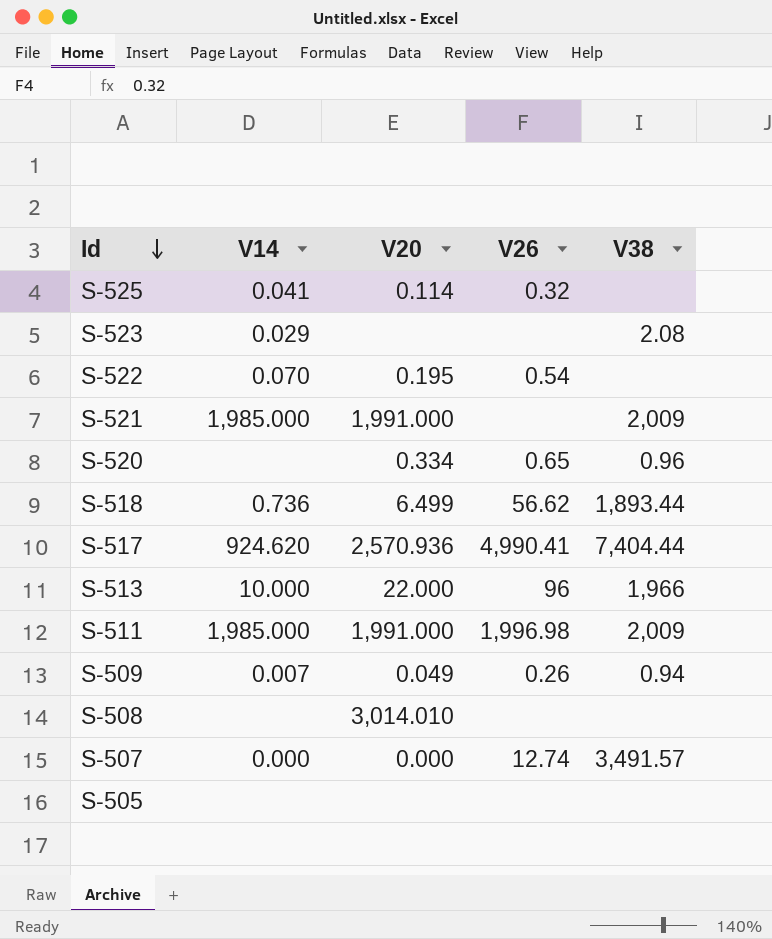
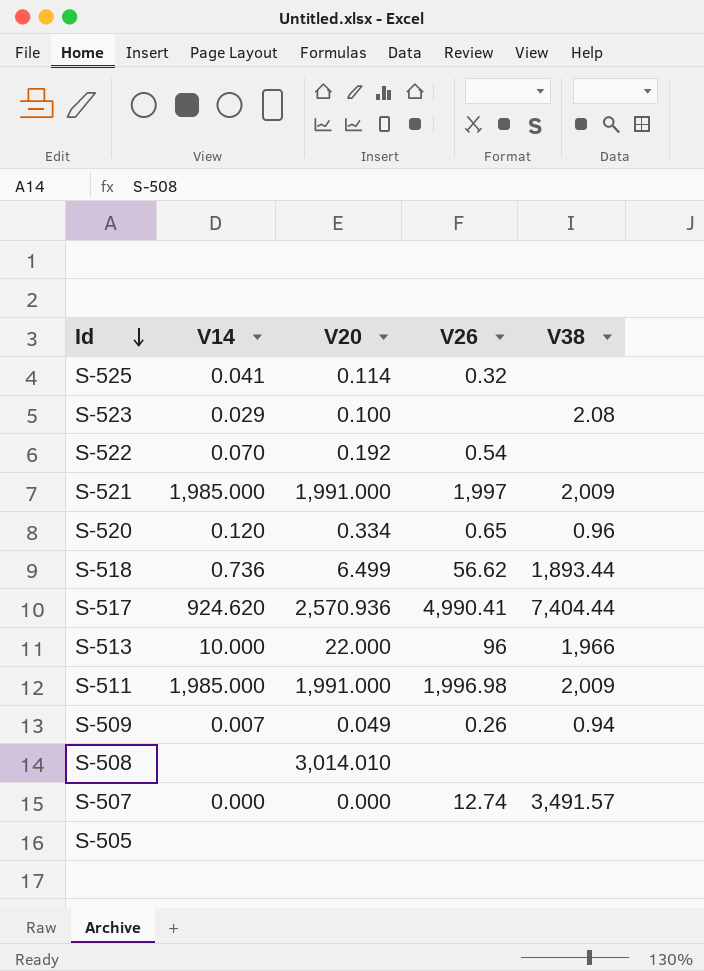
S-523 | V20: none -> 0.100
S-522 | V20: 0.195 -> 0.192
S-521 | V26: none -> 1,997
S-520 | V14: none -> 0.120

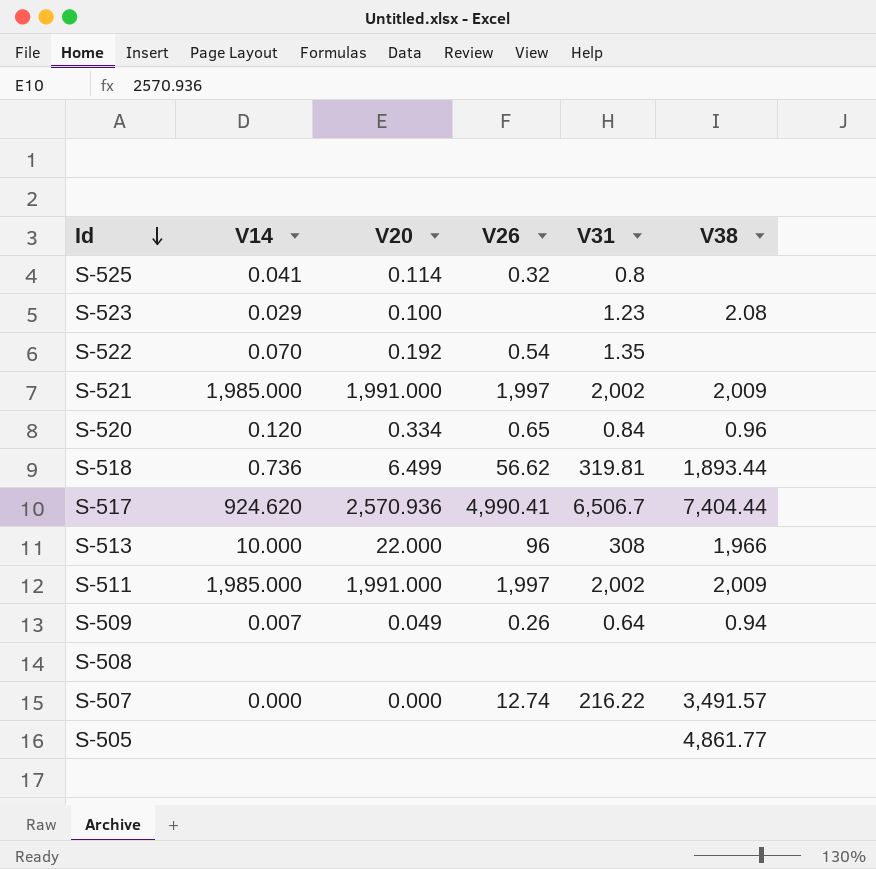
column V31 | position: none -> 5
S-511 | V26: 1,996.98 -> 1,997
S-508 | V20: 3,014.010 -> none
S-505 | V38: none -> 4,861.77

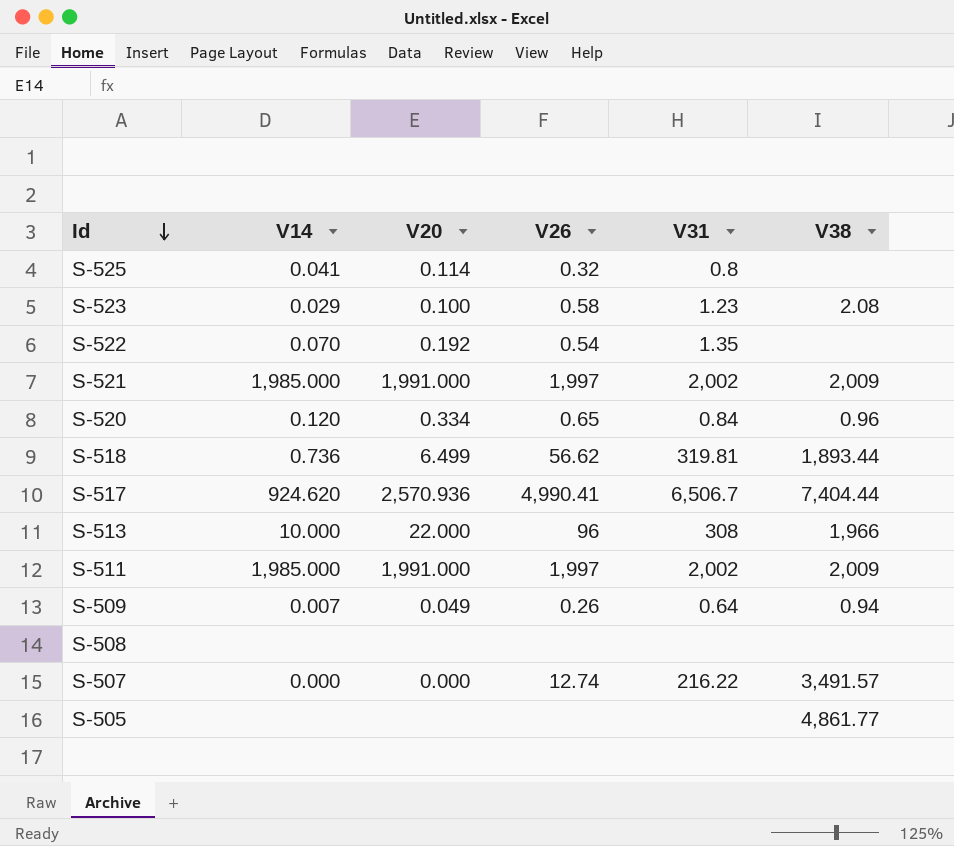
S-523 | V26: none -> 0.58

